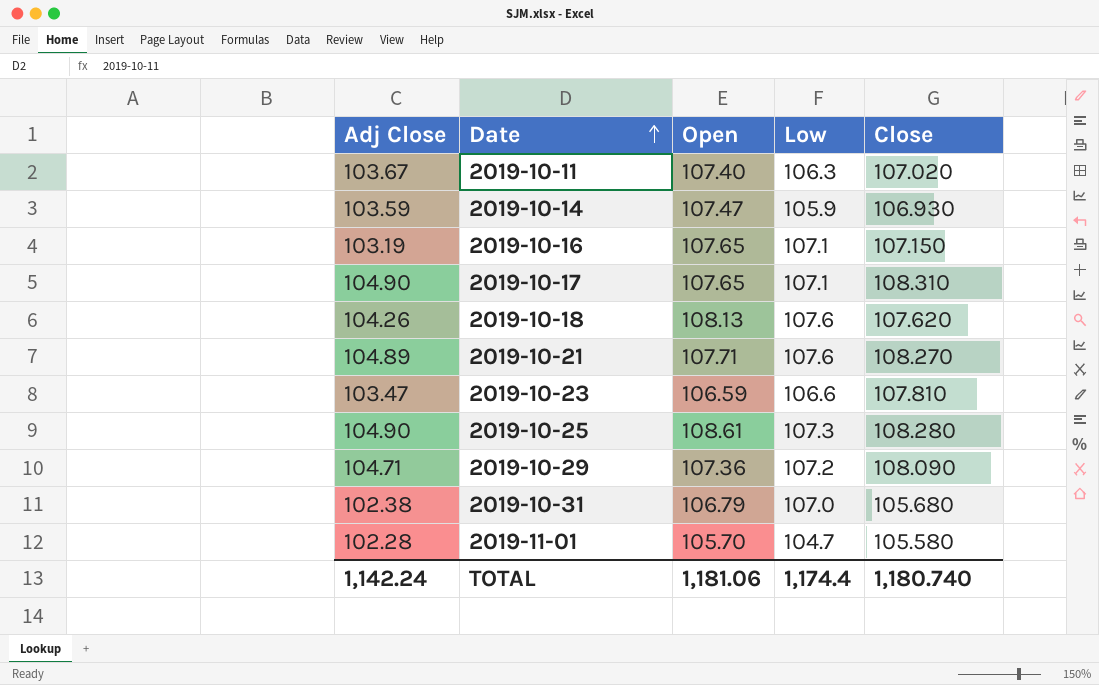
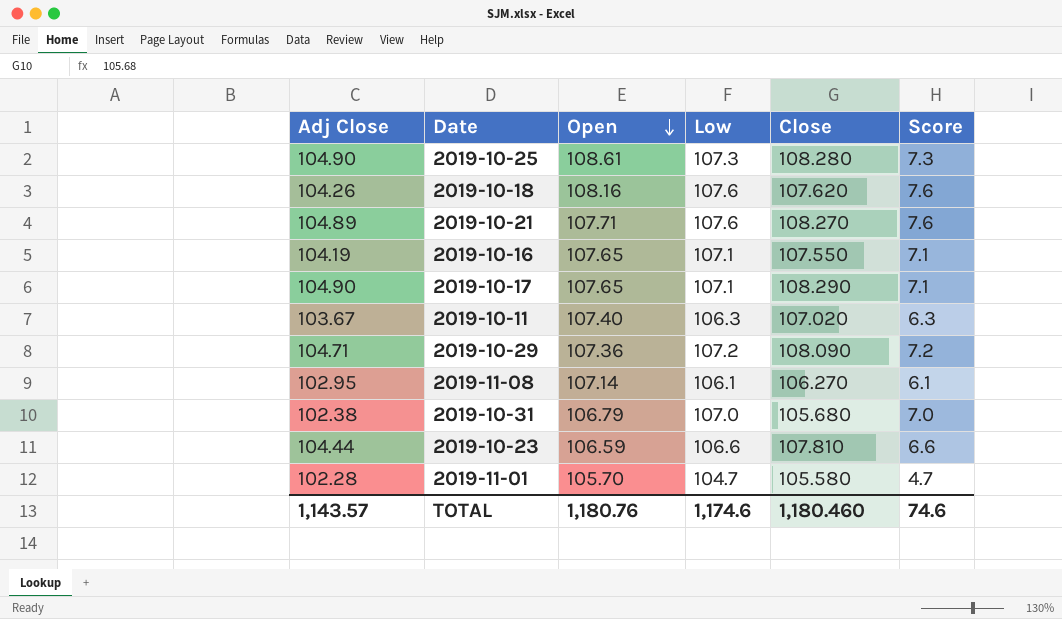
row order: Date ascending -> Open descending
column Score | formula: none -> [Low] - 100
row 2019-10-14: 103.59 | 107.47 | 105.9 | 106.930 -> none
2019-10-18 | Open: 108.13 -> 108.16
2019-10-16 | Adj Close: 103.19 -> 104.19
2019-10-16 | Close: 107.150 -> 107.550
2019-10-17 | Close: 108.310 -> 108.290
row 2019-11-08: none -> 102.95 | 107.14 | 106.1 | 106.270 | 6.1
2019-10-23 | Adj Close: 103.47 -> 104.44
TOTAL | Adj Close: 1,142.24 -> 1,143.57
TOTAL | Open: 1,181.06 -> 1,180.76
TOTAL | Low: 1,174.4 -> 1,174.6
TOTAL | Close: 1,180.740 -> 1,180.460

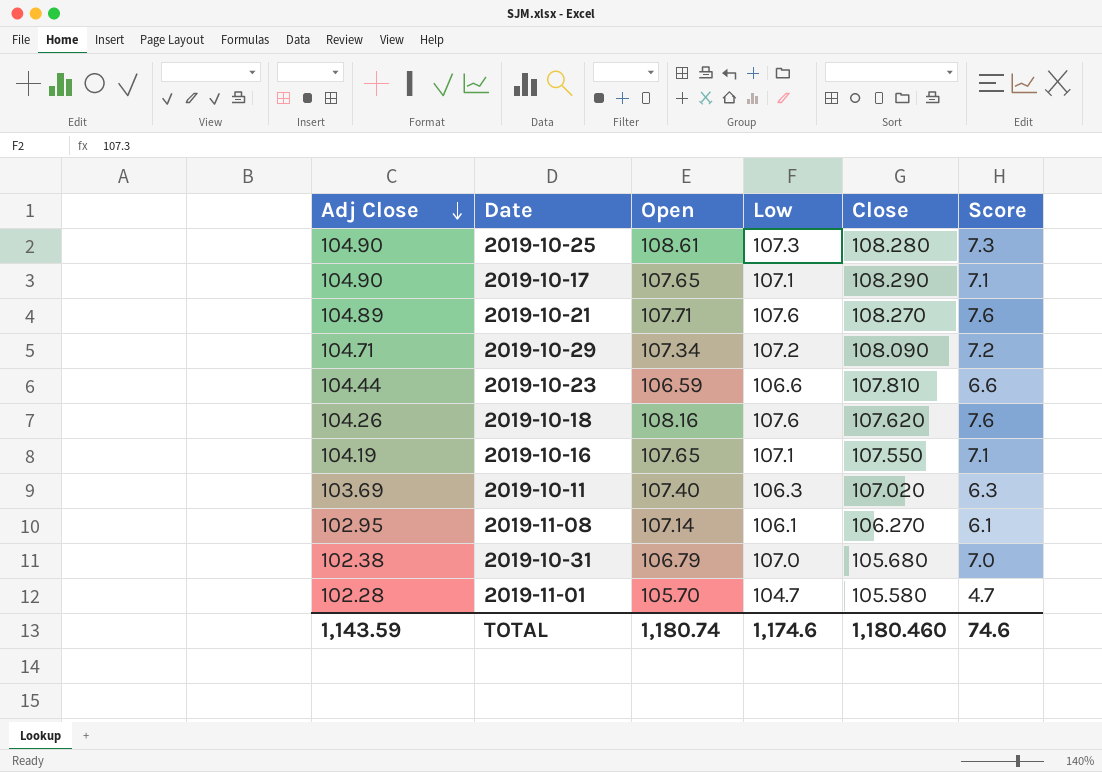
row order: Open descending -> Adj Close descending
2019-10-29 | Open: 107.36 -> 107.34
2019-10-11 | Adj Close: 103.67 -> 103.69
TOTAL | Adj Close: 1,143.57 -> 1,143.59
TOTAL | Open: 1,180.76 -> 1,180.74

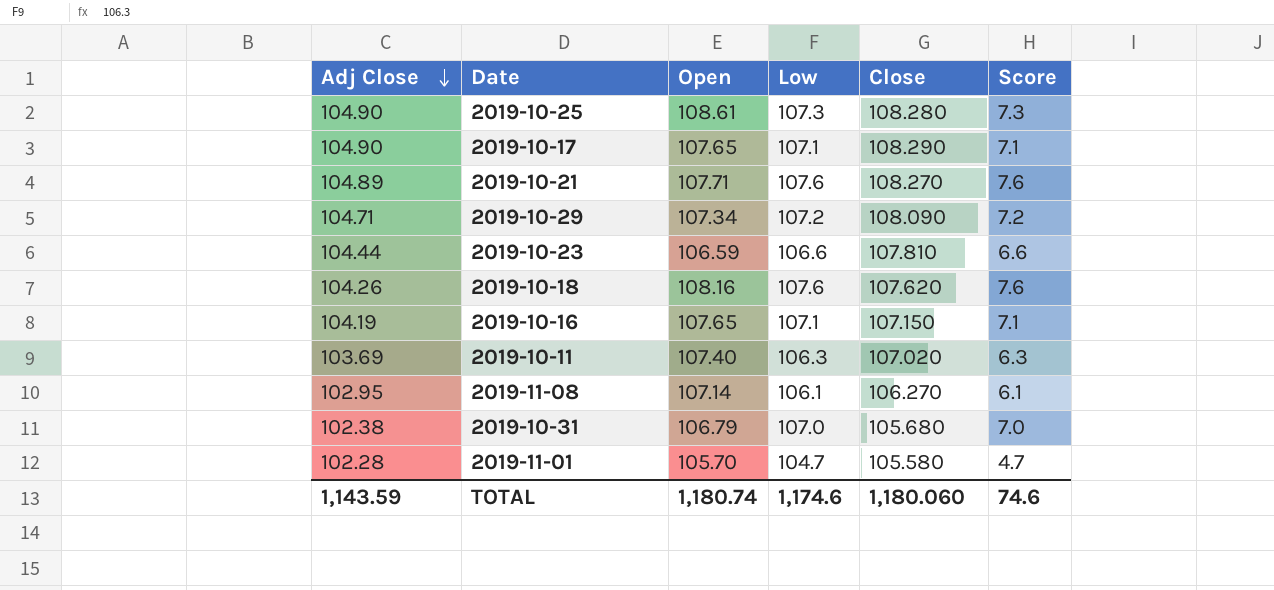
2019-10-16 | Close: 107.550 -> 107.150
TOTAL | Close: 1,180.460 -> 1,180.060

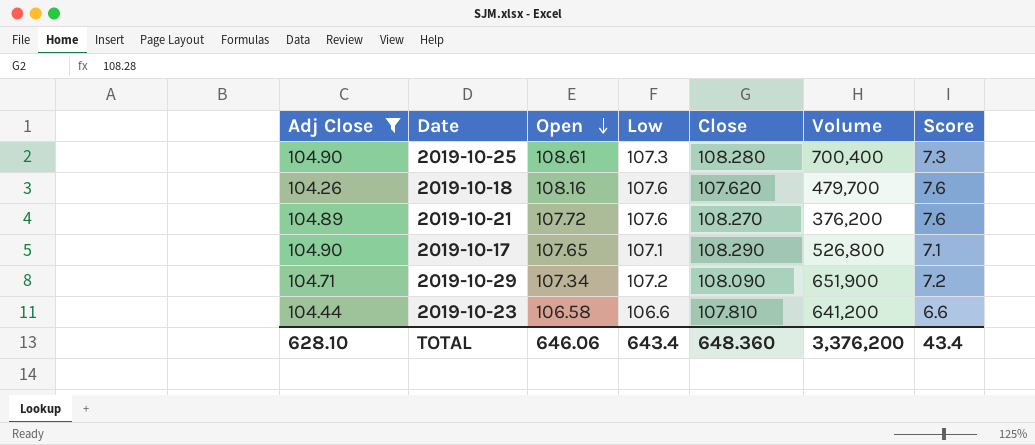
filter: none -> Adj Close >= 104.26
row order: Adj Close descending -> Open descending
column Volume | position: none -> 6
2019-10-21 | Open: 107.71 -> 107.72
2019-10-23 | Open: 106.59 -> 106.58
TOTAL | Adj Close: 1,143.59 -> 628.10
TOTAL | Open: 1,180.74 -> 646.06
TOTAL | Low: 1,174.6 -> 643.4
TOTAL | Close: 1,180.060 -> 648.360
TOTAL | Score: 74.6 -> 43.4

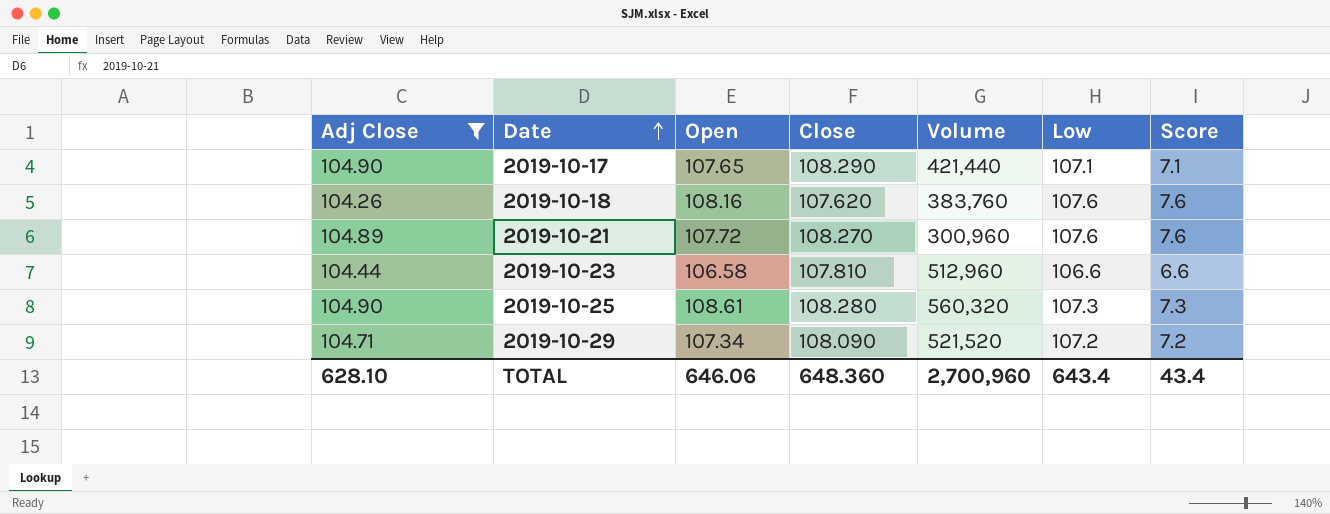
row order: Open descending -> Date ascending
column Low | position: 4 -> 6
2019-10-17 | Volume: 526,800 -> 421,440
2019-10-18 | Volume: 479,700 -> 383,760
2019-10-21 | Volume: 376,200 -> 300,960
2019-10-23 | Volume: 641,200 -> 512,960
2019-10-25 | Volume: 700,400 -> 560,320
2019-10-29 | Volume: 651,900 -> 521,520
TOTAL | Volume: 3,376,200 -> 2,700,960

